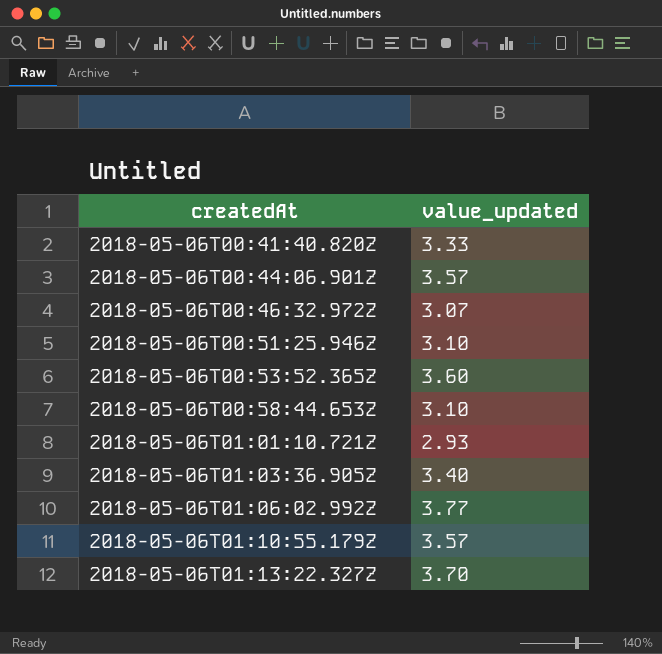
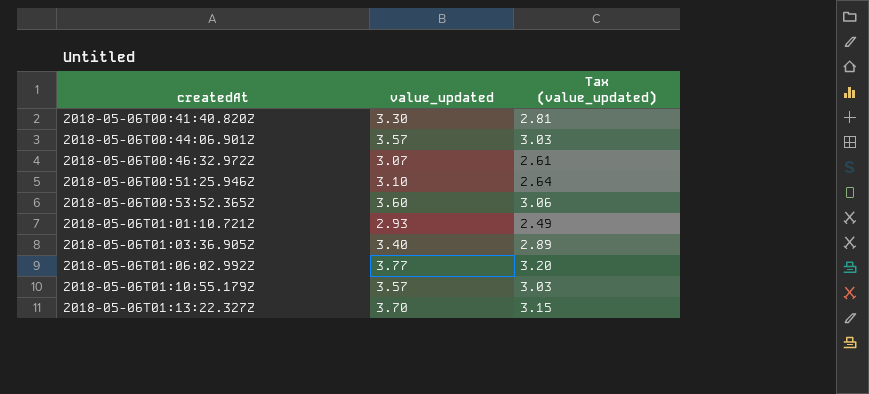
column Tax (value_updated) | formula: none -> [value_updated] * 0.85
row 2018-05-06T00:58:44.653Z: 3.10 -> none
2018-05-06T00:41:40.820Z | value_updated: 3.33 -> 3.30

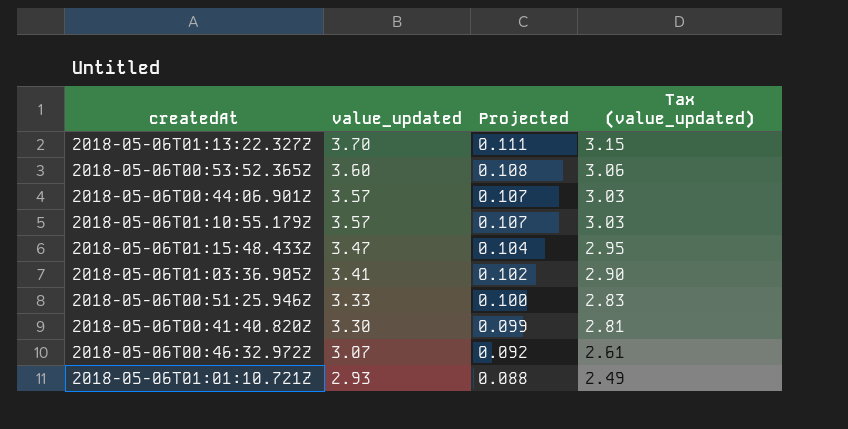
row order: createdAt ascending -> value_updated descending
column Projected | formula: none -> [value_updated] * 0.03
row 2018-05-06T01:06:02.992Z: 3.77 | 3.20 -> none
row 2018-05-06T01:15:48.433Z: none -> 3.47 | 0.104 | 2.95
2018-05-06T01:03:36.905Z | value_updated: 3.40 -> 3.41
2018-05-06T01:03:36.905Z | Tax (value_updated): 2.89 -> 2.90
2018-05-06T00:51:25.946Z | value_updated: 3.10 -> 3.33
2018-05-06T00:51:25.946Z | Tax (value_updated): 2.64 -> 2.83

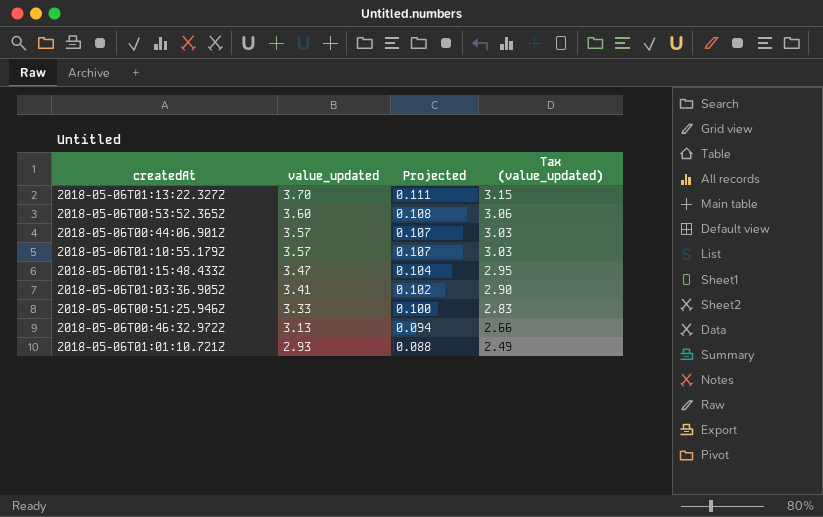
row 2018-05-06T00:41:40.820Z: 3.30 | 0.099 | 2.81 -> none
2018-05-06T00:46:32.972Z | value_updated: 3.07 -> 3.13
2018-05-06T00:46:32.972Z | Projected: 0.092 -> 0.094
2018-05-06T00:46:32.972Z | Tax (value_updated): 2.61 -> 2.66

